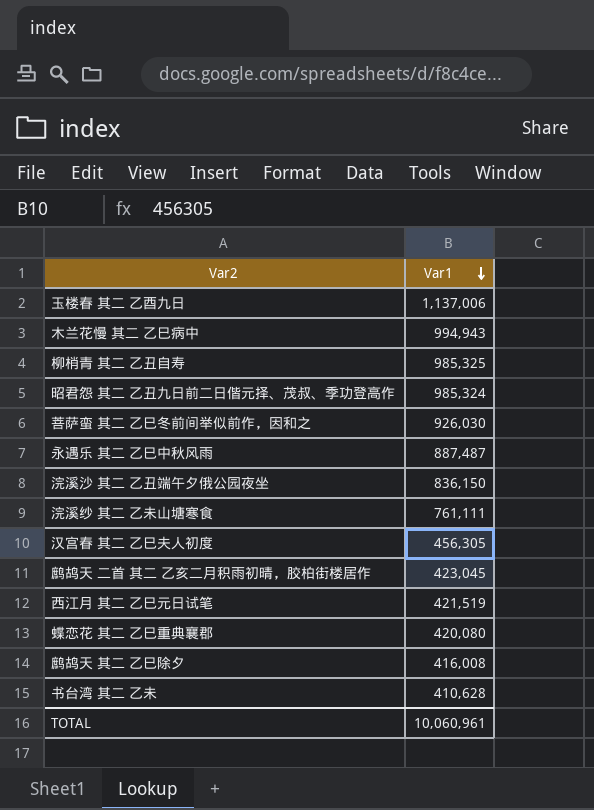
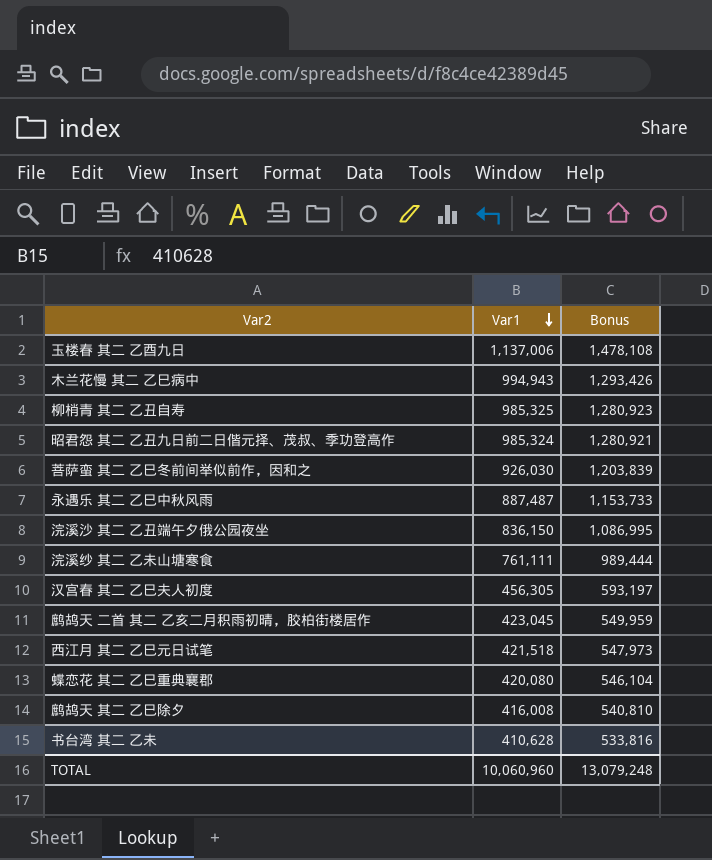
column Bonus | formula: none -> [Var1] * 1.3
西江月 其二 乙巳元日试笔 | Var1: 421,519 -> 421,518
TOTAL | Var1: 10,060,961 -> 10,060,960

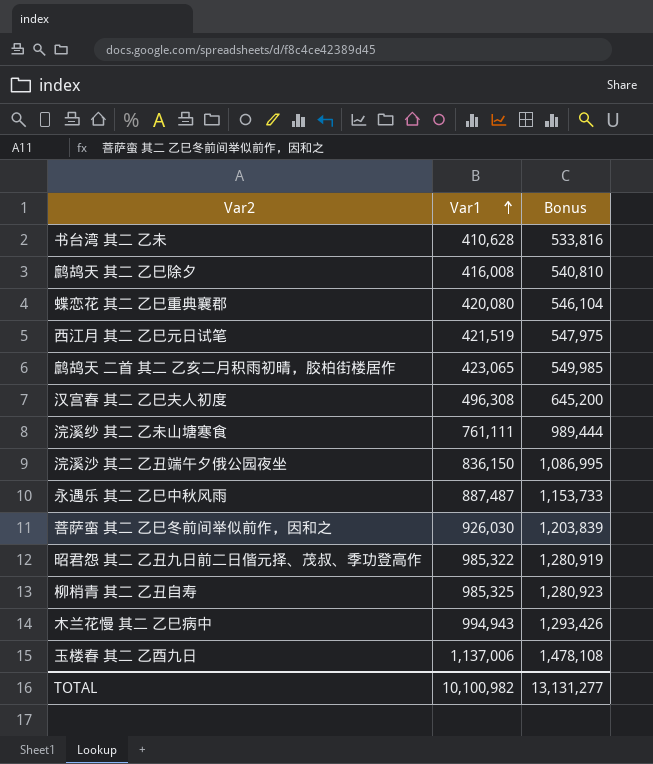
row order: Var1 descending -> Var1 ascending
西江月 其二 乙巳元日试笔 | Var1: 421,518 -> 421,519
西江月 其二 乙巳元日试笔 | Bonus: 547,973 -> 547,975
鹧鸪天 二首 其二 乙亥二月积雨初晴，胶柏街楼居作 | Var1: 423,045 -> 423,065
鹧鸪天 二首 其二 乙亥二月积雨初晴，胶柏街楼居作 | Bonus: 549,959 -> 549,985
汉宫春 其二 乙巳夫人初度 | Var1: 456,305 -> 496,308
汉宫春 其二 乙巳夫人初度 | Bonus: 593,197 -> 645,200
昭君怨 其二 乙丑九日前二日偕元择、茂叔、季功登高作 | Var1: 985,324 -> 985,322
昭君怨 其二 乙丑九日前二日偕元择、茂叔、季功登高作 | Bonus: 1,280,921 -> 1,280,919
TOTAL | Var1: 10,060,960 -> 10,100,982
TOTAL | Bonus: 13,079,248 -> 13,131,277

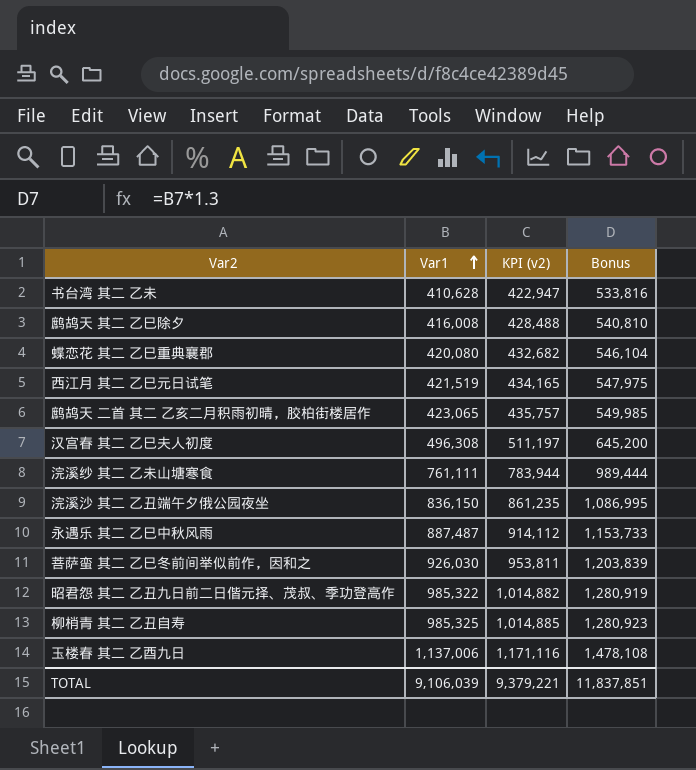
column KPI (v2) | formula: none -> [Var1] * 1.03
row 木兰花慢 其二 乙巳病中: 994,943 | 1,293,426 -> none
TOTAL | Var1: 10,100,982 -> 9,106,039
TOTAL | Bonus: 13,131,277 -> 11,837,851

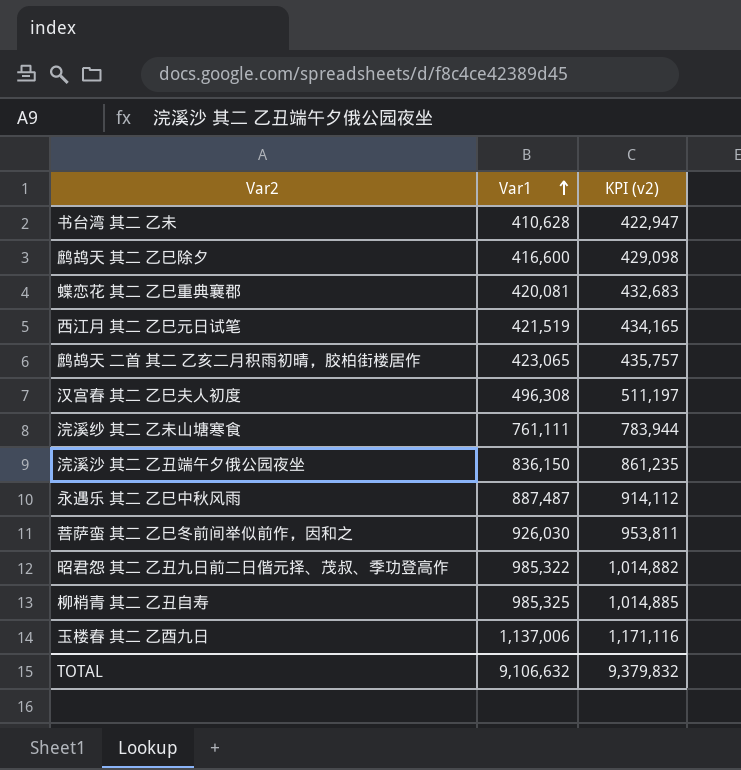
column Bonus | formula: [Var1] * 1.3 -> none
鹧鸪天 其二 乙巳除夕 | Var1: 416,008 -> 416,600
鹧鸪天 其二 乙巳除夕 | KPI (v2): 428,488 -> 429,098
蝶恋花 其二 乙巳重典襄郡 | Var1: 420,080 -> 420,081
蝶恋花 其二 乙巳重典襄郡 | KPI (v2): 432,682 -> 432,683
TOTAL | Var1: 9,106,039 -> 9,106,632
TOTAL | KPI (v2): 9,379,221 -> 9,379,832

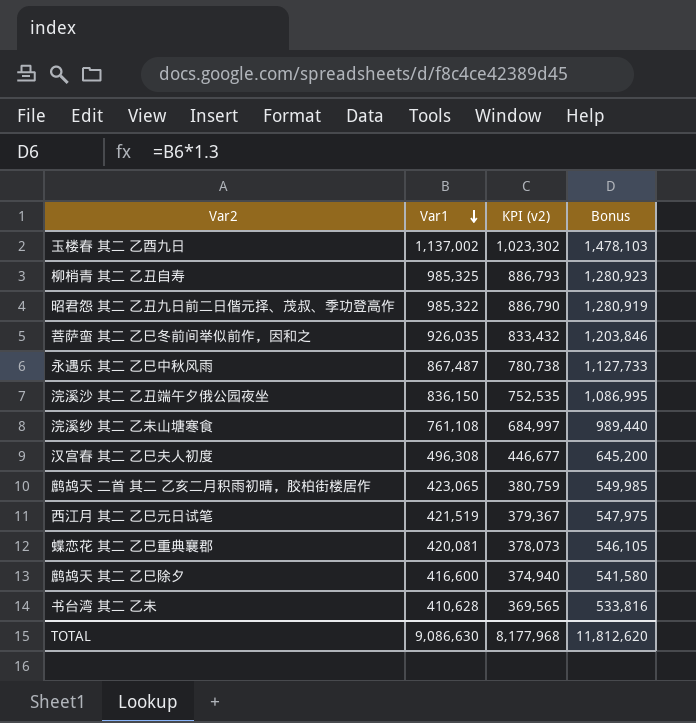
row order: Var1 ascending -> Var1 descending
column KPI (v2) | formula: [Var1] * 1.03 -> [Var1] * 0.9
column Bonus | formula: none -> [Var1] * 1.3
玉楼春 其二 乙酉九日 | Var1: 1,137,006 -> 1,137,002
菩萨蛮 其二 乙巳冬前间举似前作，因和之 | Var1: 926,030 -> 926,035
永遇乐 其二 乙巳中秋风雨 | Var1: 887,487 -> 867,487
浣溪纱 其二 乙未山塘寒食 | Var1: 761,111 -> 761,108
TOTAL | Var1: 9,106,632 -> 9,086,630
TOTAL | KPI (v2): 9,379,832 -> 8,177,968

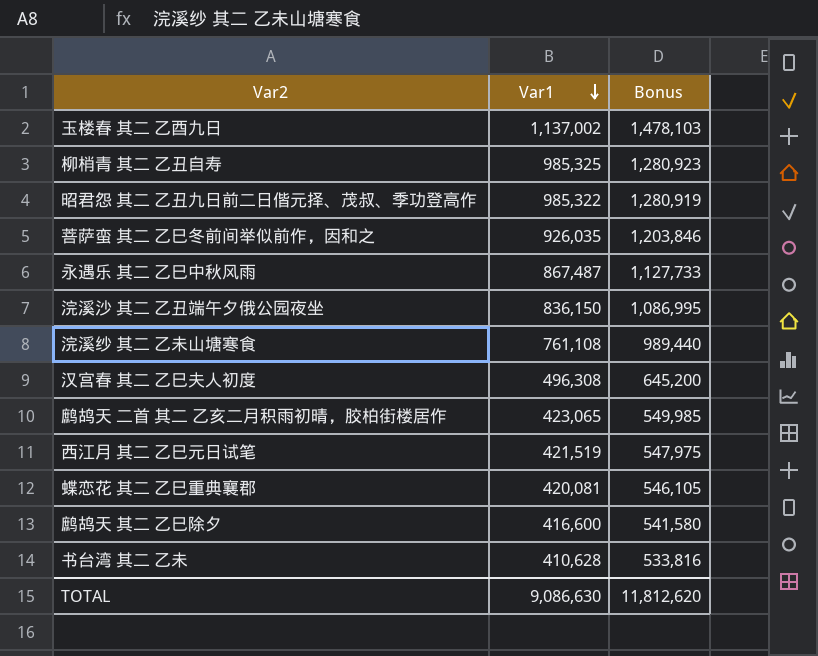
column KPI (v2) | formula: [Var1] * 0.9 -> none

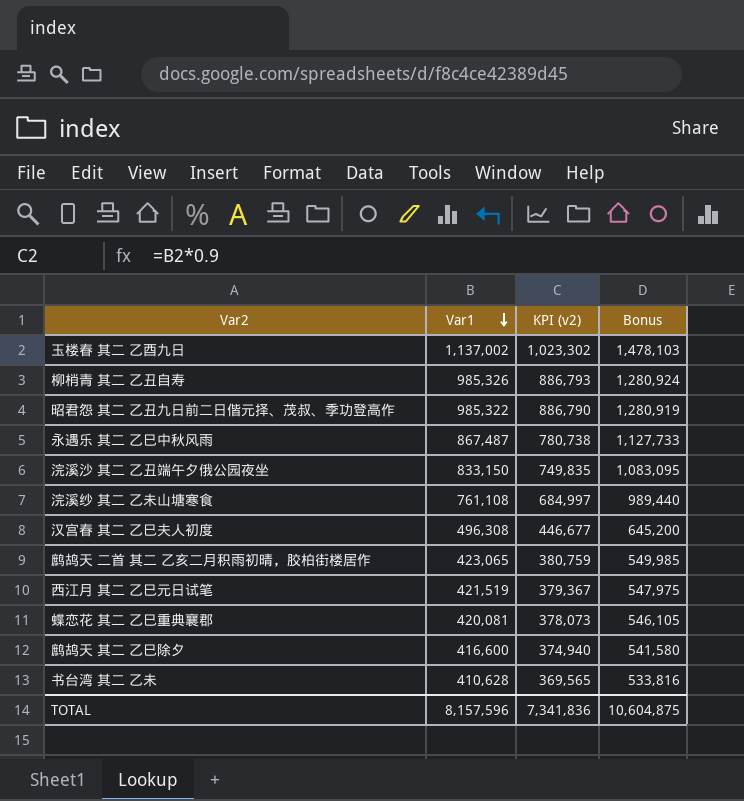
column KPI (v2) | formula: none -> [Var1] * 0.9
row 菩萨蛮 其二 乙巳冬前间举似前作，因和之: 926,035 | 1,203,846 -> none
柳梢青 其二 乙丑自寿 | Var1: 985,325 -> 985,326
柳梢青 其二 乙丑自寿 | Bonus: 1,280,923 -> 1,280,924
浣溪沙 其二 乙丑端午夕俄公园夜坐 | Var1: 836,150 -> 833,150
浣溪沙 其二 乙丑端午夕俄公园夜坐 | Bonus: 1,086,995 -> 1,083,095
TOTAL | Var1: 9,086,630 -> 8,157,596
TOTAL | Bonus: 11,812,620 -> 10,604,875

